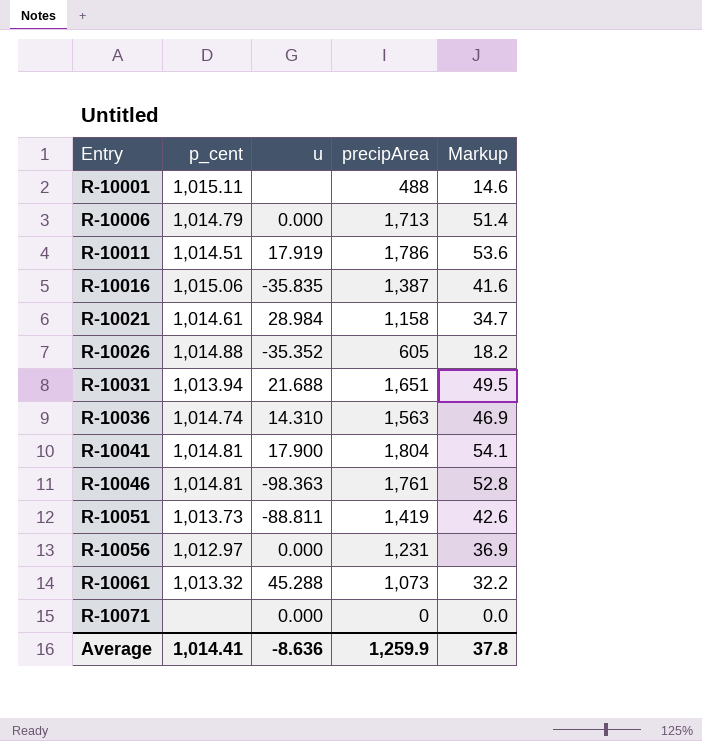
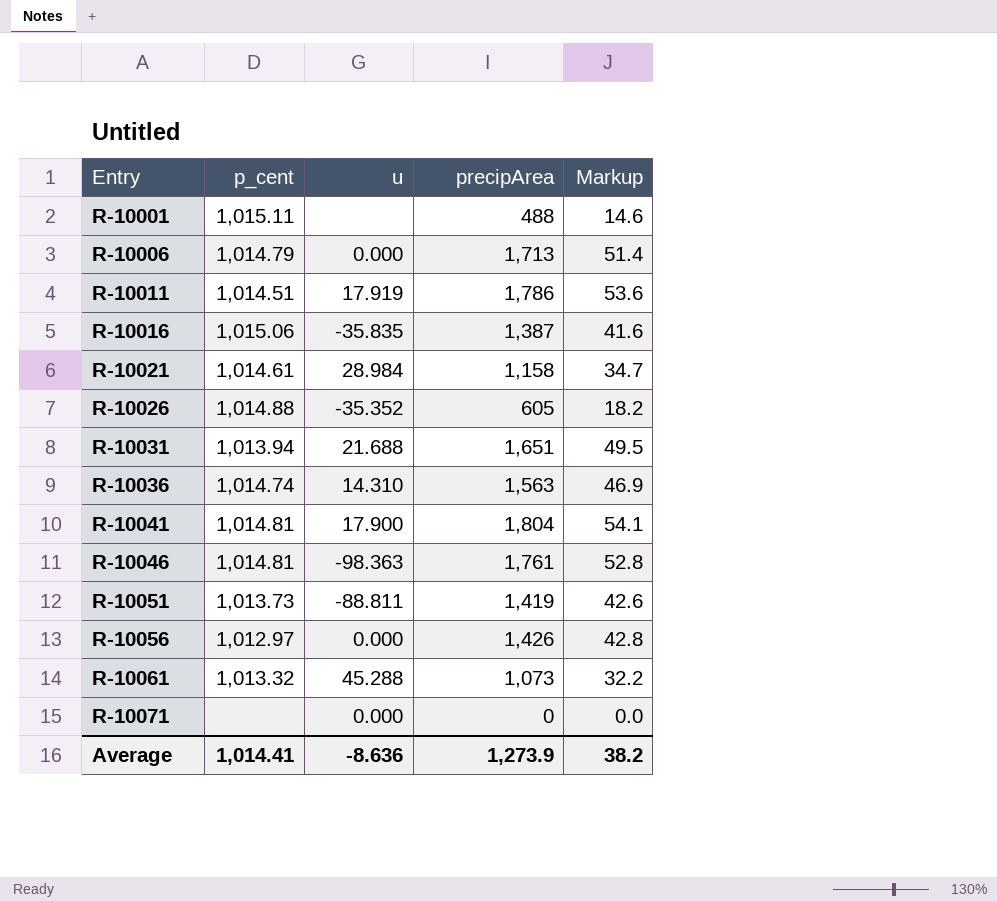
R-10056 | precipArea: 1,231 -> 1,426
R-10056 | Markup: 36.9 -> 42.8
Average | precipArea: 1,259.9 -> 1,273.9
Average | Markup: 37.8 -> 38.2

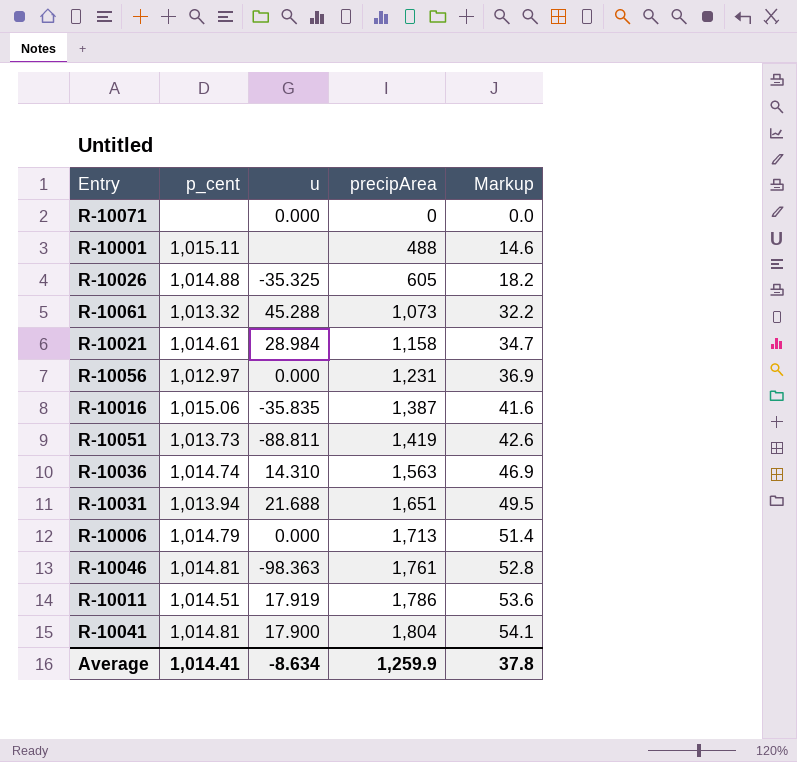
row order: Entry ascending -> precipArea ascending
R-10026 | u: -35.352 -> -35.325
R-10056 | precipArea: 1,426 -> 1,231
R-10056 | Markup: 42.8 -> 36.9
Average | u: -8.636 -> -8.634
Average | precipArea: 1,273.9 -> 1,259.9
Average | Markup: 38.2 -> 37.8

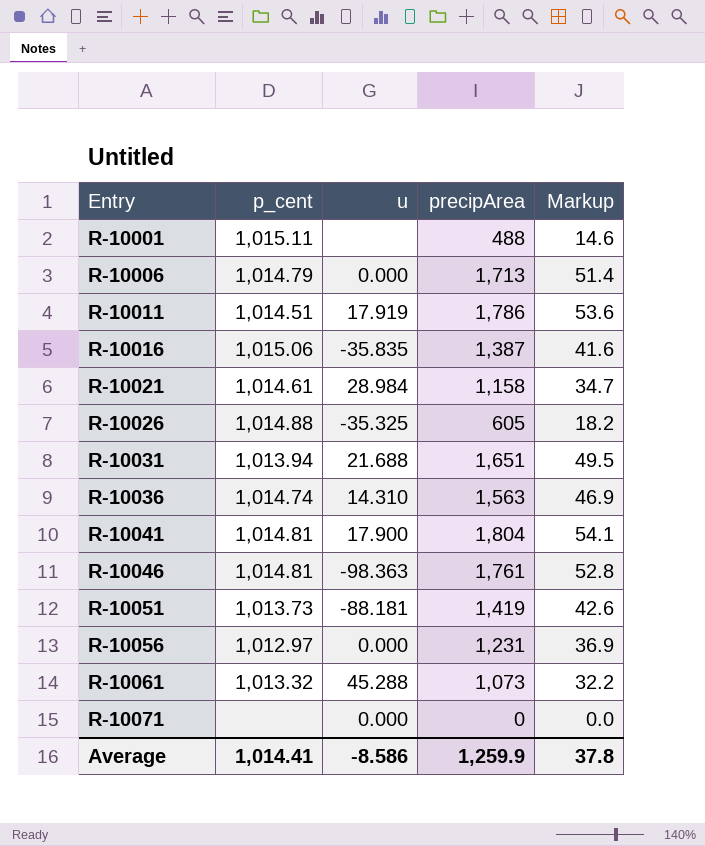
row order: precipArea ascending -> Entry ascending
R-10051 | u: -88.811 -> -88.181
Average | u: -8.634 -> -8.586

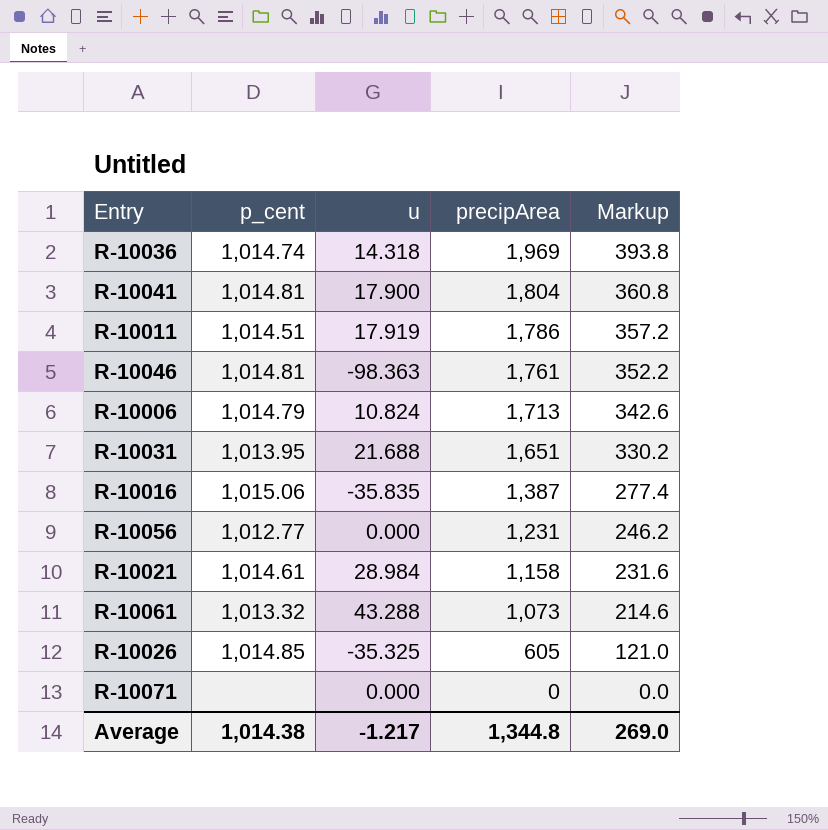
row order: Entry ascending -> precipArea descending
column Markup | formula: [precipArea] * 0.03 -> [precipArea] * 0.2
row R-10001: 1,015.11 | none | 488 | 14.6 -> none
row R-10051: 1,013.73 | -88.181 | 1,419 | 42.6 -> none
R-10036 | u: 14.310 -> 14.318
R-10036 | precipArea: 1,563 -> 1,969
R-10006 | u: 0.000 -> 10.824
R-10031 | p_cent: 1,013.94 -> 1,013.95
R-10056 | p_cent: 1,012.97 -> 1,012.77
R-10061 | u: 45.288 -> 43.288
R-10026 | p_cent: 1,014.88 -> 1,014.85
Average | p_cent: 1,014.41 -> 1,014.38
Average | u: -8.586 -> -1.217
Average | precipArea: 1,259.9 -> 1,344.8
Average | Markup: 37.8 -> 269.0

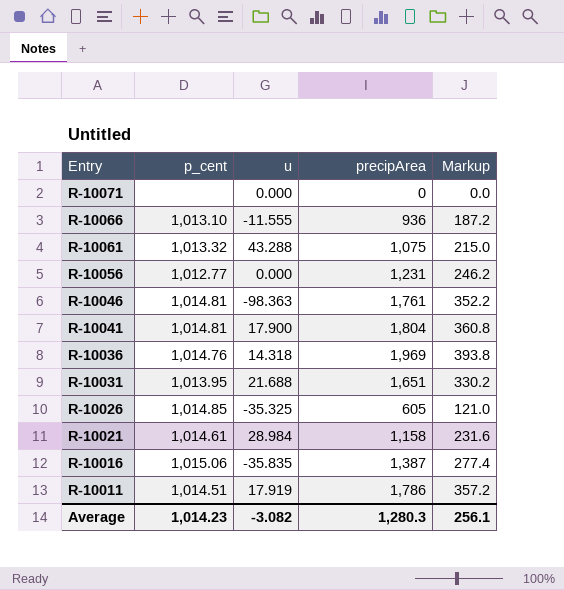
row order: precipArea descending -> Entry descending
row R-10006: 1,014.79 | 10.824 | 1,713 | 342.6 -> none
row R-10066: none -> 1,013.10 | -11.555 | 936 | 187.2
R-10061 | precipArea: 1,073 -> 1,075
R-10061 | Markup: 214.6 -> 215.0
R-10036 | p_cent: 1,014.74 -> 1,014.76
Average | p_cent: 1,014.38 -> 1,014.23
Average | u: -1.217 -> -3.082
Average | precipArea: 1,344.8 -> 1,280.3
Average | Markup: 269.0 -> 256.1

